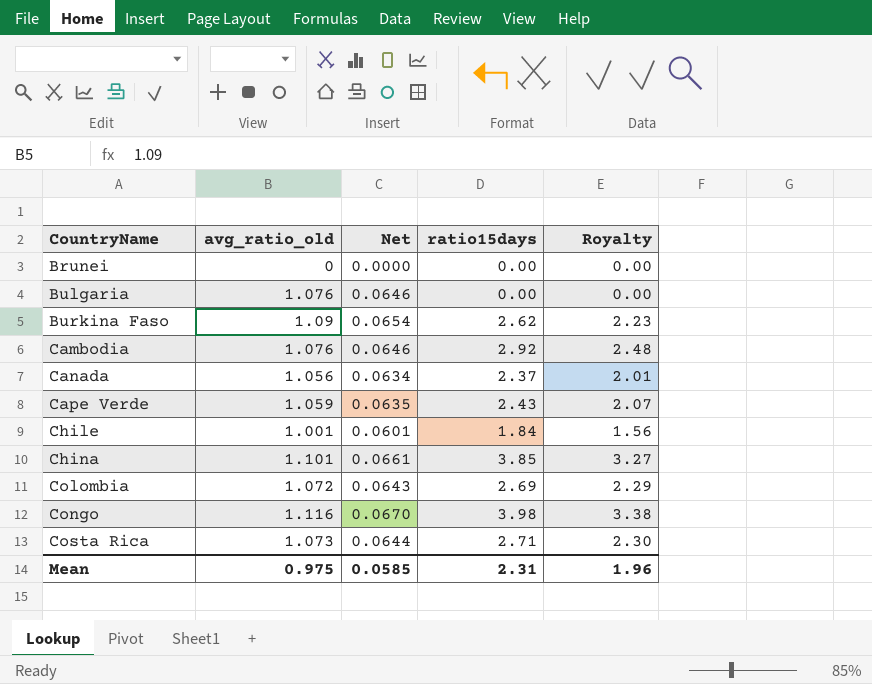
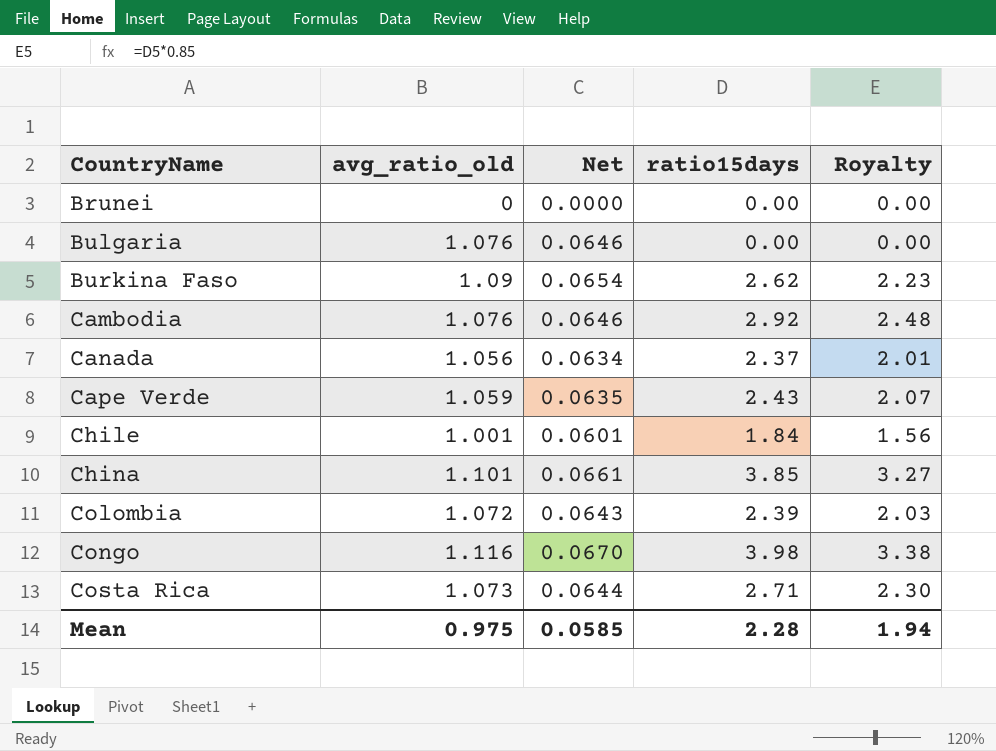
Colombia | ratio15days: 2.69 -> 2.39
Colombia | Royalty: 2.29 -> 2.03
Mean | ratio15days: 2.31 -> 2.28
Mean | Royalty: 1.96 -> 1.94

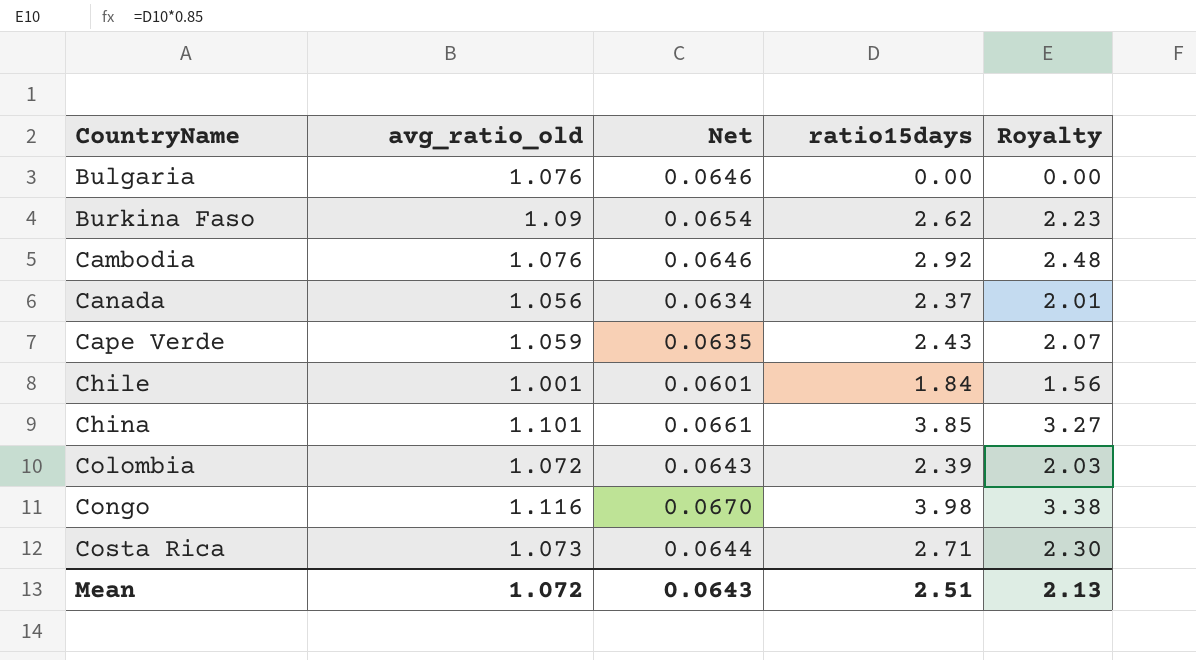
row Brunei: 0 | 0.0000 | 0.00 | 0.00 -> none
Mean | avg_ratio_old: 0.975 -> 1.072
Mean | Net: 0.0585 -> 0.0643
Mean | ratio15days: 2.28 -> 2.51
Mean | Royalty: 1.94 -> 2.13

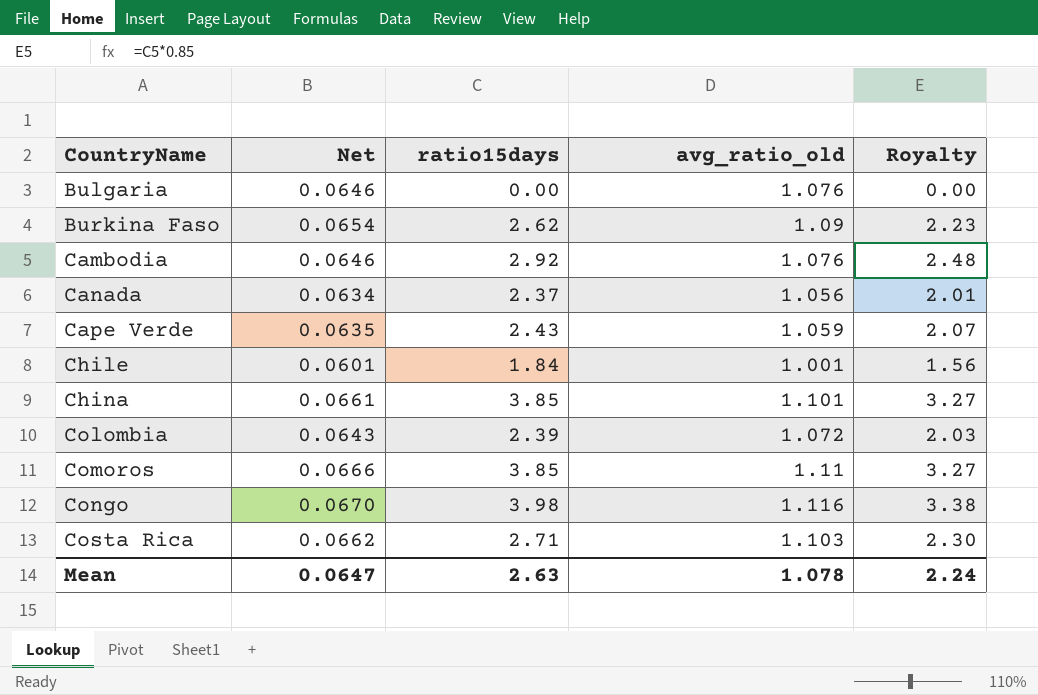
column avg_ratio_old | position: 2 -> 4
row Comoros: none -> 0.0666 | 3.85 | 1.11 | 3.27
Costa Rica | Net: 0.0644 -> 0.0662
Costa Rica | avg_ratio_old: 1.073 -> 1.103
Mean | Net: 0.0643 -> 0.0647
Mean | ratio15days: 2.51 -> 2.63
Mean | avg_ratio_old: 1.072 -> 1.078
Mean | Royalty: 2.13 -> 2.24

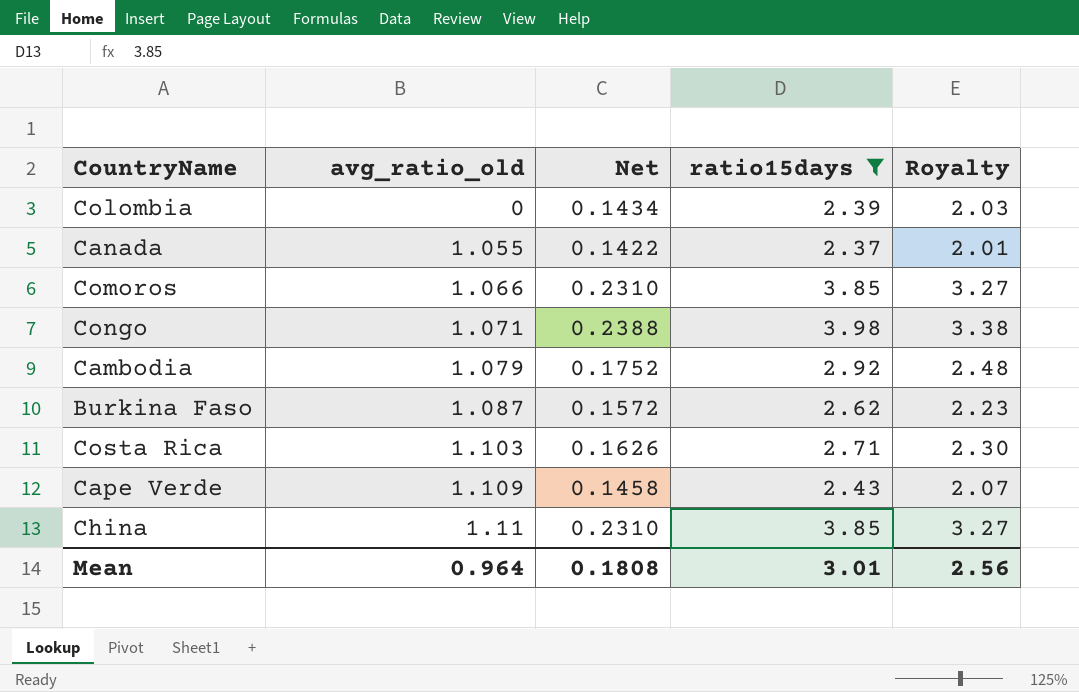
filter: none -> ratio15days >= 2.37
row order: CountryName ascending -> avg_ratio_old ascending
column avg_ratio_old | position: 4 -> 2
column Net | formula: [avg_ratio_old] * 0.06 -> [ratio15days] * 0.06
Colombia | avg_ratio_old: 1.072 -> 0
Canada | avg_ratio_old: 1.056 -> 1.055
Comoros | avg_ratio_old: 1.11 -> 1.066
Congo | avg_ratio_old: 1.116 -> 1.071
Cambodia | avg_ratio_old: 1.076 -> 1.079
Burkina Faso | avg_ratio_old: 1.09 -> 1.087
Cape Verde | avg_ratio_old: 1.059 -> 1.109
China | avg_ratio_old: 1.101 -> 1.11
Mean | avg_ratio_old: 1.078 -> 0.964
Mean | Net: 0.0647 -> 0.1808
Mean | ratio15days: 2.63 -> 3.01
Mean | Royalty: 2.24 -> 2.56

